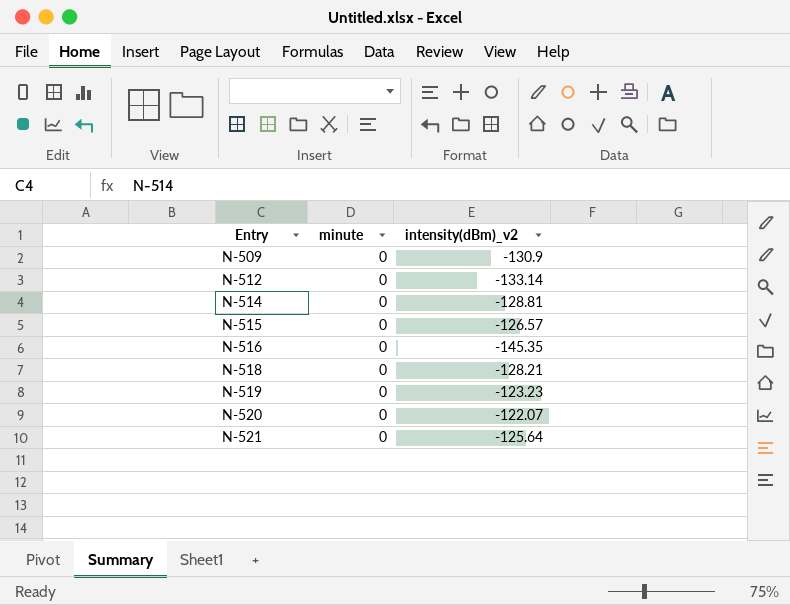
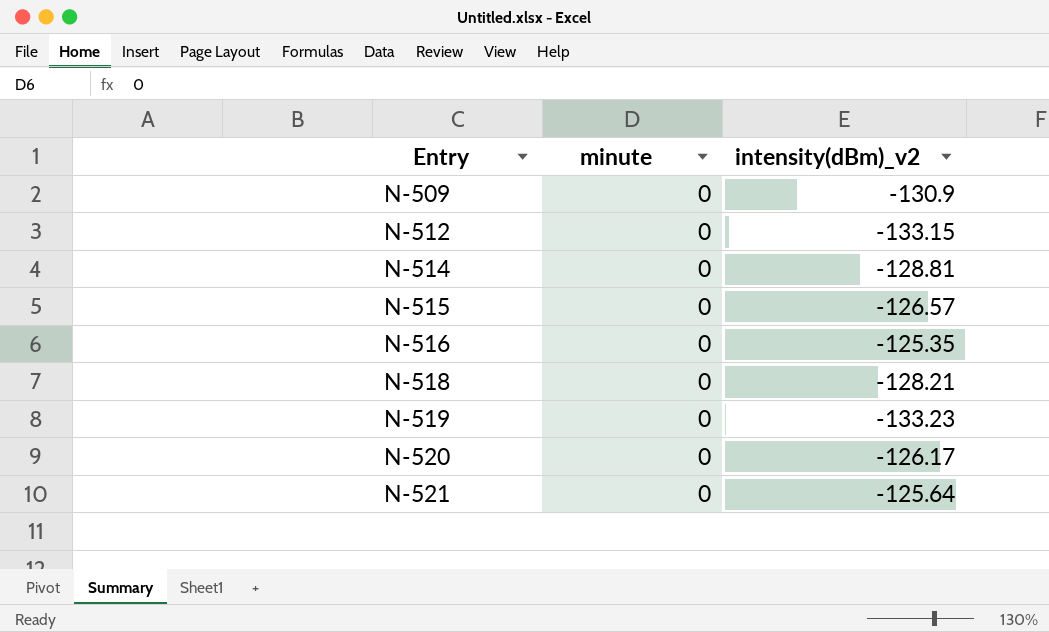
N-512 | intensity(dBm)_v2: -133.14 -> -133.15
N-516 | intensity(dBm)_v2: -145.35 -> -125.35
N-519 | intensity(dBm)_v2: -123.23 -> -133.23
N-520 | intensity(dBm)_v2: -122.07 -> -126.17

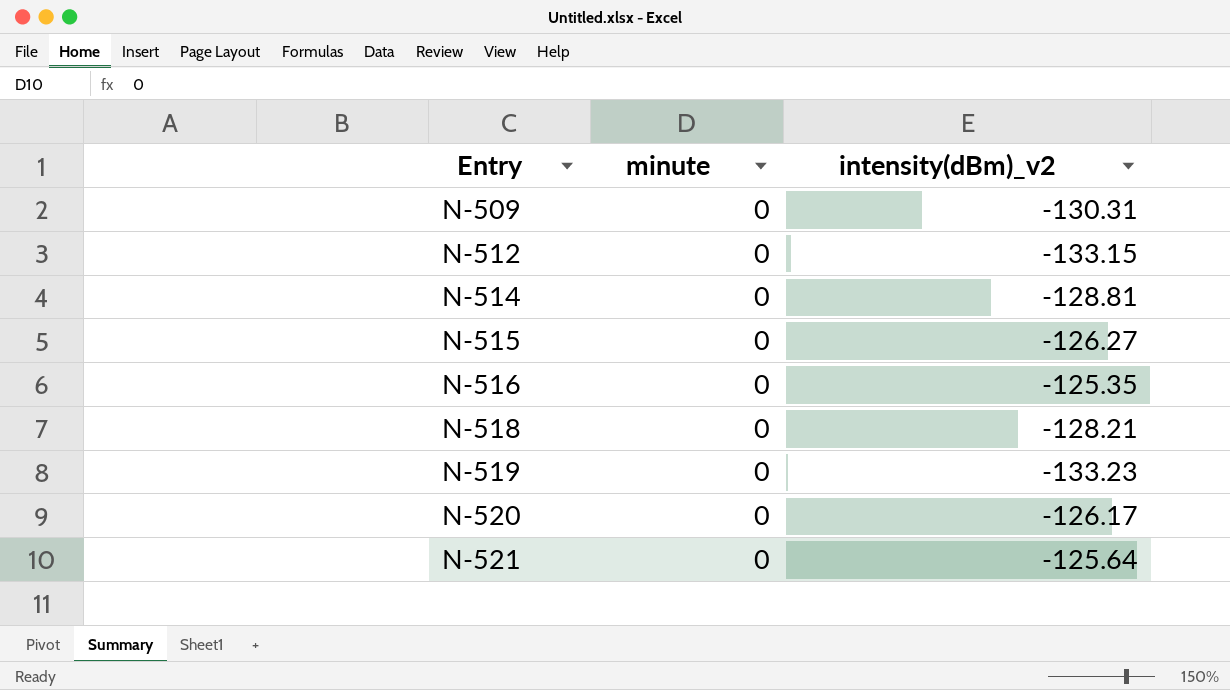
N-509 | intensity(dBm)_v2: -130.9 -> -130.31
N-515 | intensity(dBm)_v2: -126.57 -> -126.27

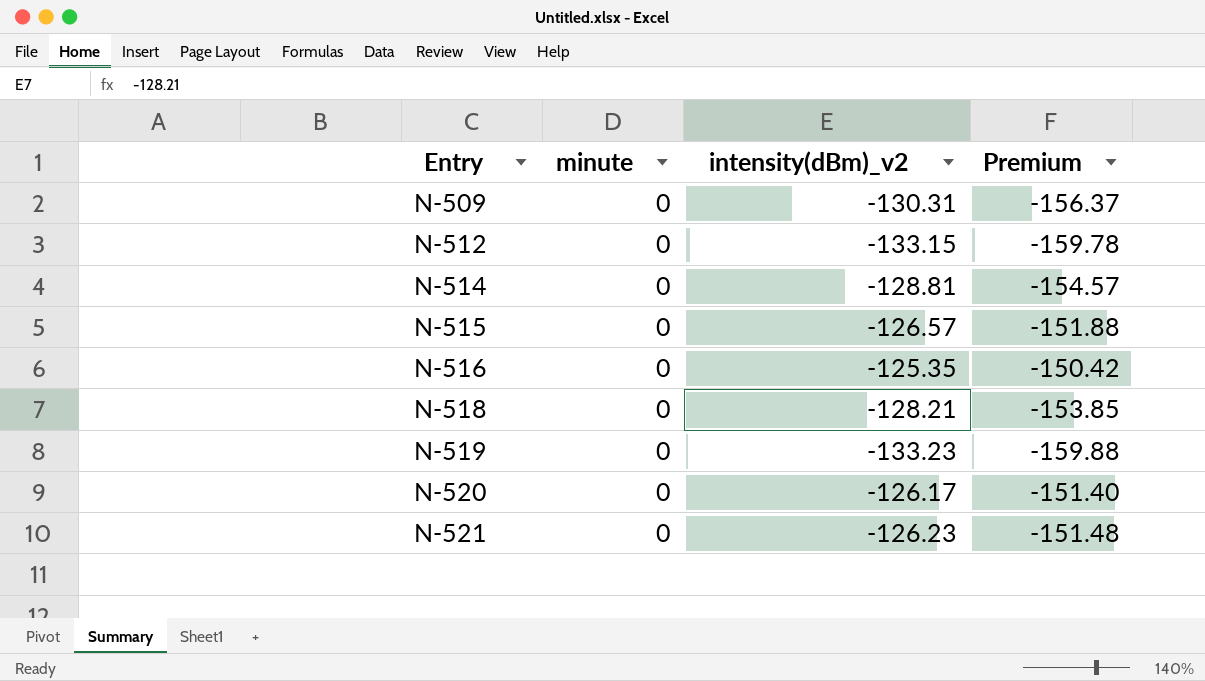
column Premium | formula: none -> [intensity(dBm)_v2] * 1.2
N-515 | intensity(dBm)_v2: -126.27 -> -126.57
N-521 | intensity(dBm)_v2: -125.64 -> -126.23

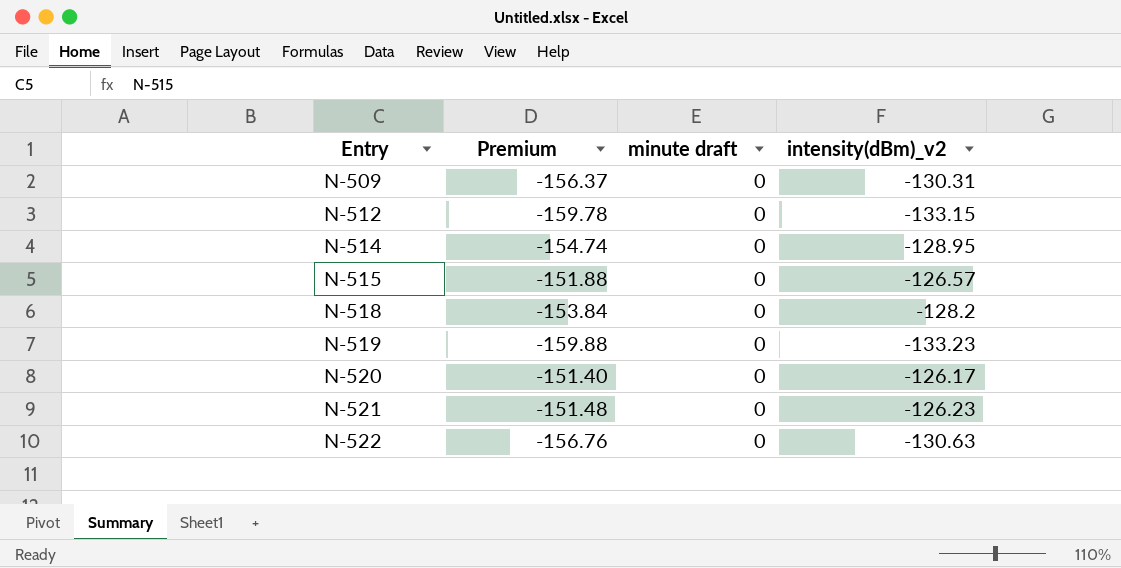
column Premium | position: 4 -> 2
column name: minute -> minute draft
row N-516: 0 | -125.35 | -150.42 -> none
N-514 | Premium: -154.57 -> -154.74
N-514 | intensity(dBm)_v2: -128.81 -> -128.95
N-518 | Premium: -153.85 -> -153.84
N-518 | intensity(dBm)_v2: -128.21 -> -128.2
row N-522: none -> -156.76 | 0 | -130.63

